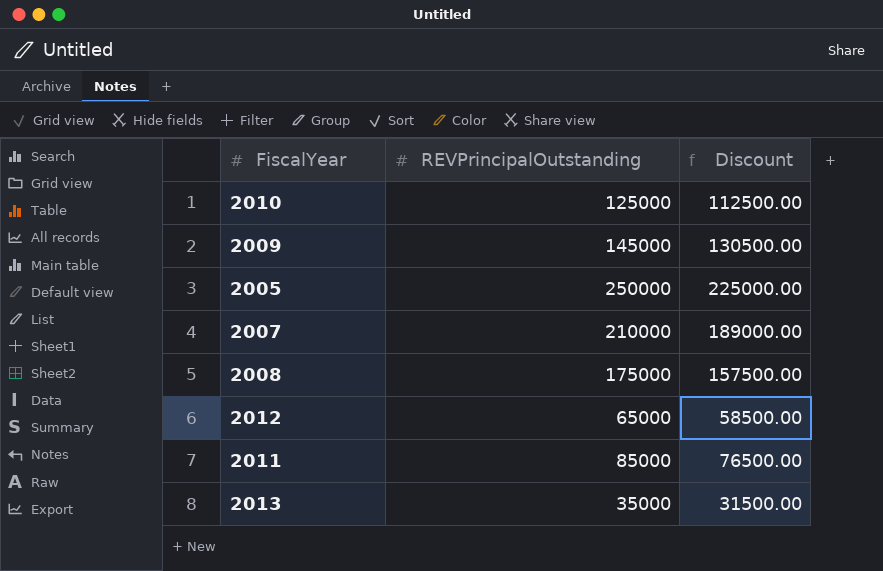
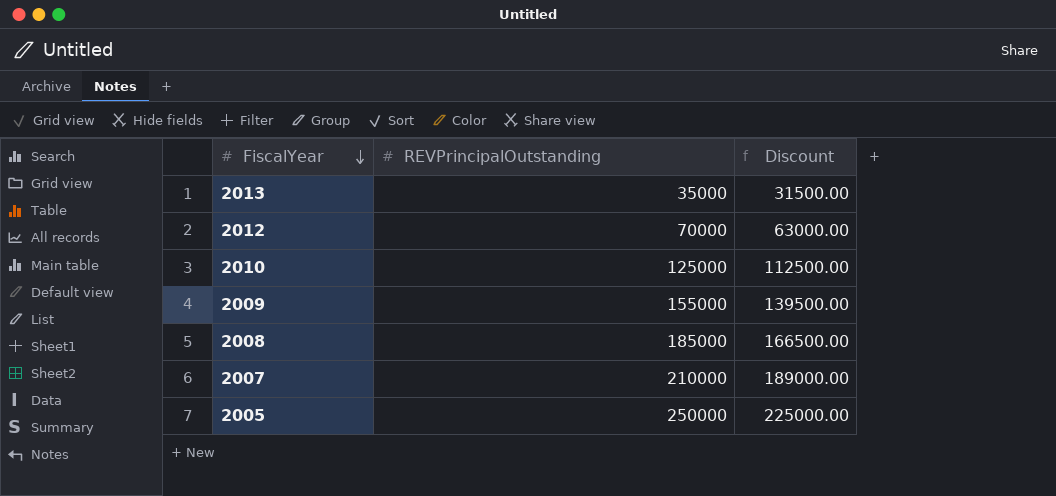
row order: none -> FiscalYear descending
row 2011: 85000 | 76500.00 -> none
2012 | REVPrincipalOutstanding: 65000 -> 70000
2012 | Discount: 58500.00 -> 63000.00
2009 | REVPrincipalOutstanding: 145000 -> 155000
2009 | Discount: 130500.00 -> 139500.00
2008 | REVPrincipalOutstanding: 175000 -> 185000
2008 | Discount: 157500.00 -> 166500.00

